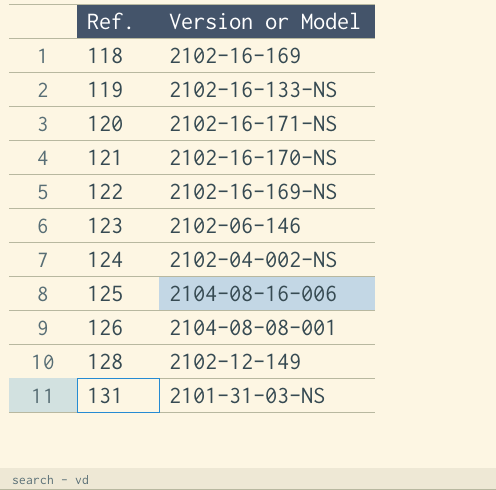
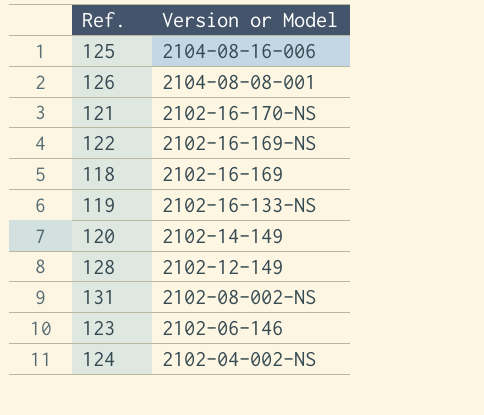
row order: Ref. ascending -> Version or Model descending
120 | Version or Model: 2102-16-171-NS -> 2102-14-149
131 | Version or Model: 2101-31-03-NS -> 2102-08-002-NS

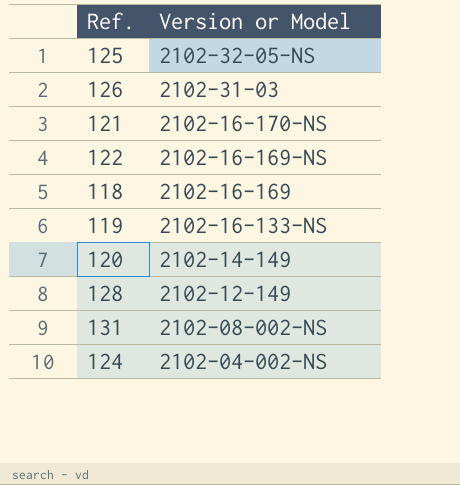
row 123: 2102-06-146 -> none
125 | Version or Model: 2104-08-16-006 -> 2102-32-05-NS
126 | Version or Model: 2104-08-08-001 -> 2102-31-03

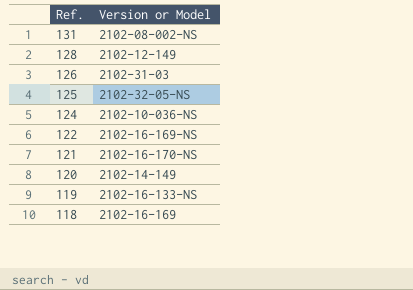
row order: Version or Model descending -> Ref. descending
124 | Version or Model: 2102-04-002-NS -> 2102-10-036-NS

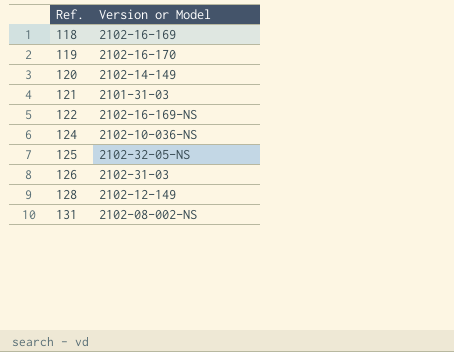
row order: Ref. descending -> Ref. ascending
119 | Version or Model: 2102-16-133-NS -> 2102-16-170
121 | Version or Model: 2102-16-170-NS -> 2101-31-03

